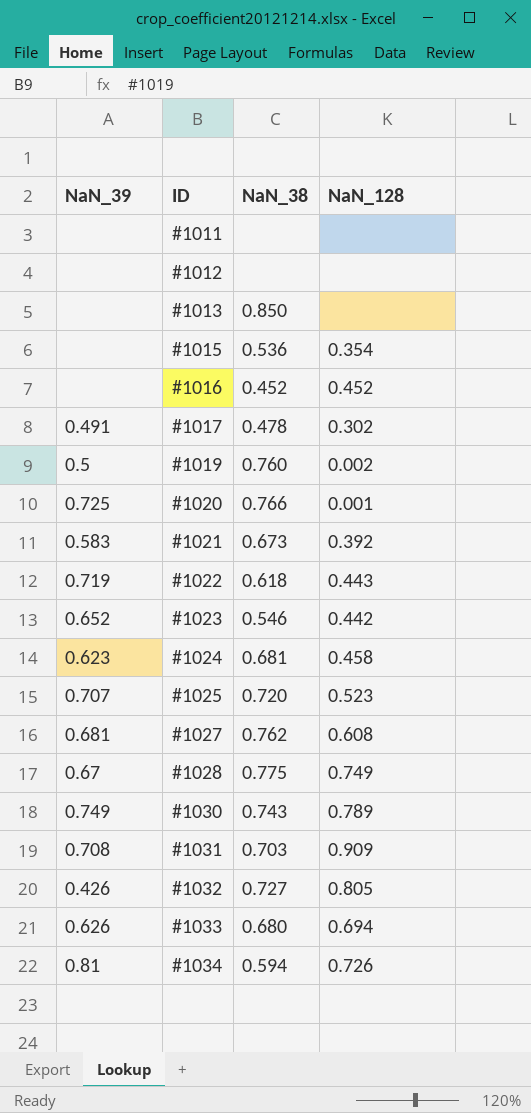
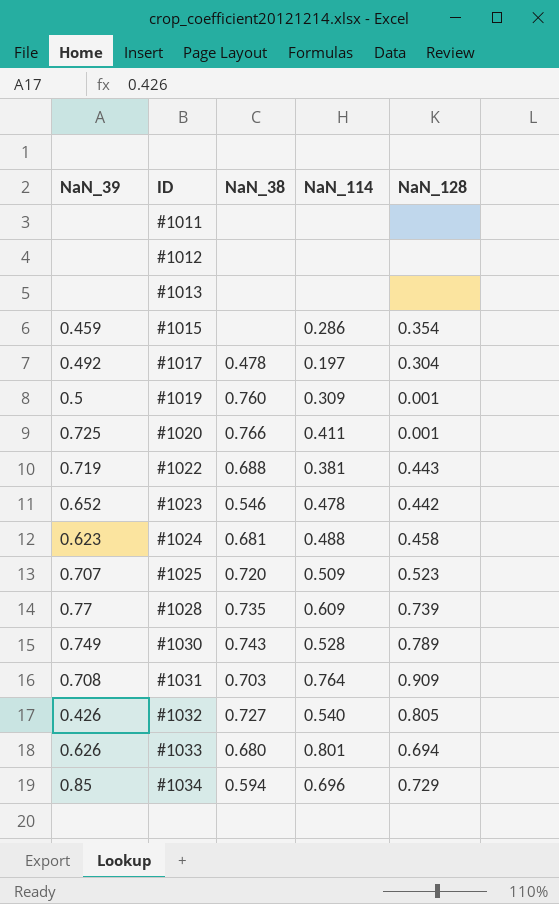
column NaN_114 | position: none -> 4
row #1016: none | 0.452 | 0.452 -> none
row #1021: 0.583 | 0.673 | 0.392 -> none
row #1027: 0.681 | 0.762 | 0.608 -> none
#1013 | NaN_38: 0.850 -> none
#1015 | NaN_39: none -> 0.459
#1015 | NaN_38: 0.536 -> none
#1017 | NaN_39: 0.491 -> 0.492
#1017 | NaN_128: 0.302 -> 0.304
#1019 | NaN_128: 0.002 -> 0.001
#1022 | NaN_38: 0.618 -> 0.688
#1028 | NaN_39: 0.67 -> 0.77
#1028 | NaN_38: 0.775 -> 0.735
#1028 | NaN_128: 0.749 -> 0.739
#1034 | NaN_39: 0.81 -> 0.85
#1034 | NaN_128: 0.726 -> 0.729

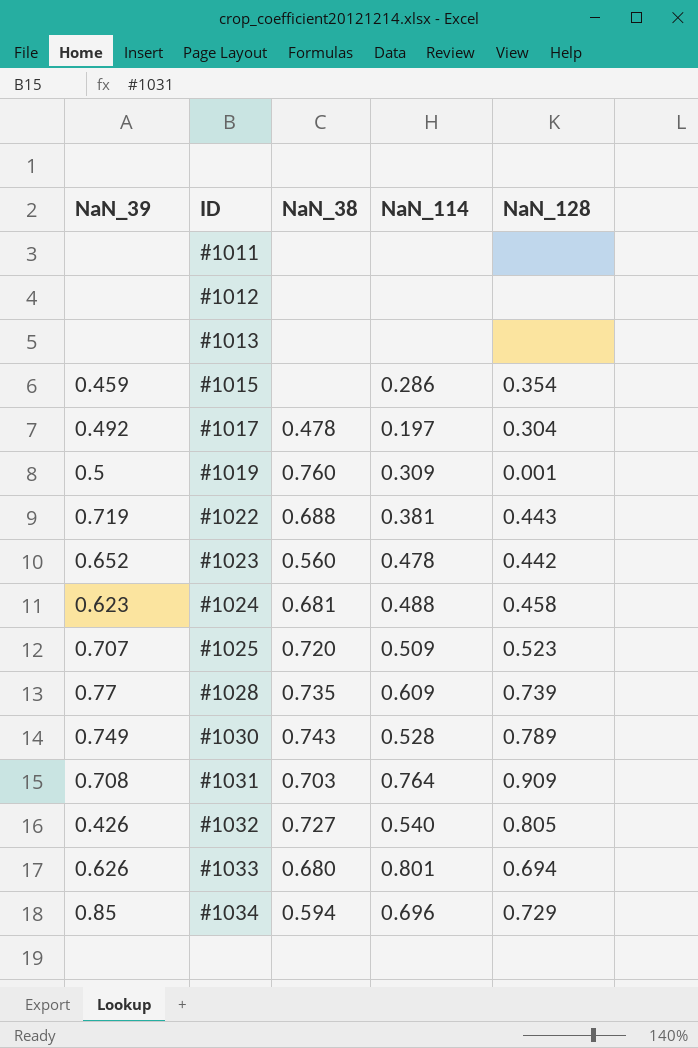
row #1020: 0.725 | 0.766 | 0.411 | 0.001 -> none
#1023 | NaN_38: 0.546 -> 0.560

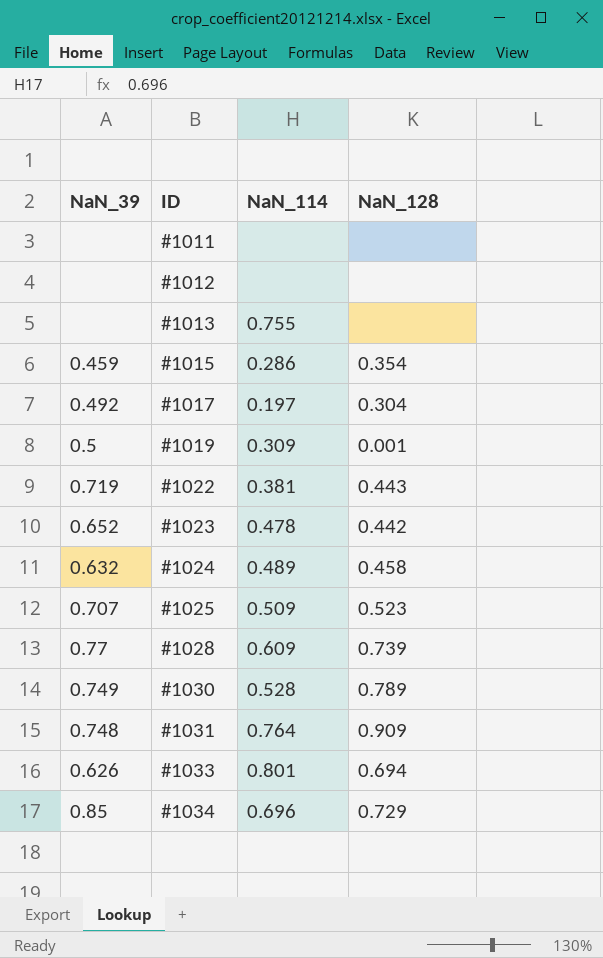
column NaN_38 | position: 3 -> none
row #1032: 0.426 | 0.727 | 0.540 | 0.805 -> none
#1013 | NaN_114: none -> 0.755
#1024 | NaN_39: 0.623 -> 0.632
#1024 | NaN_114: 0.488 -> 0.489
#1031 | NaN_39: 0.708 -> 0.748

